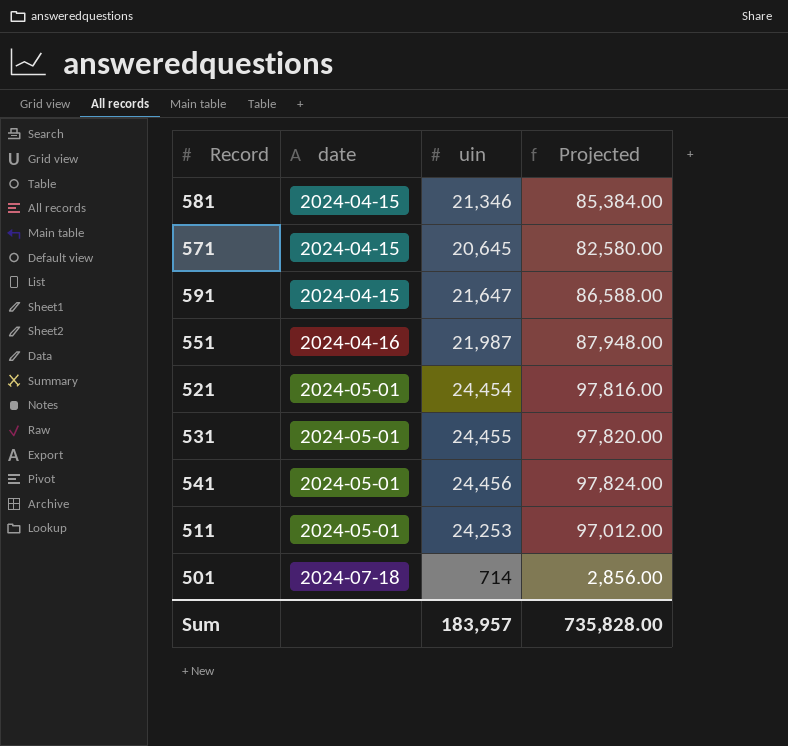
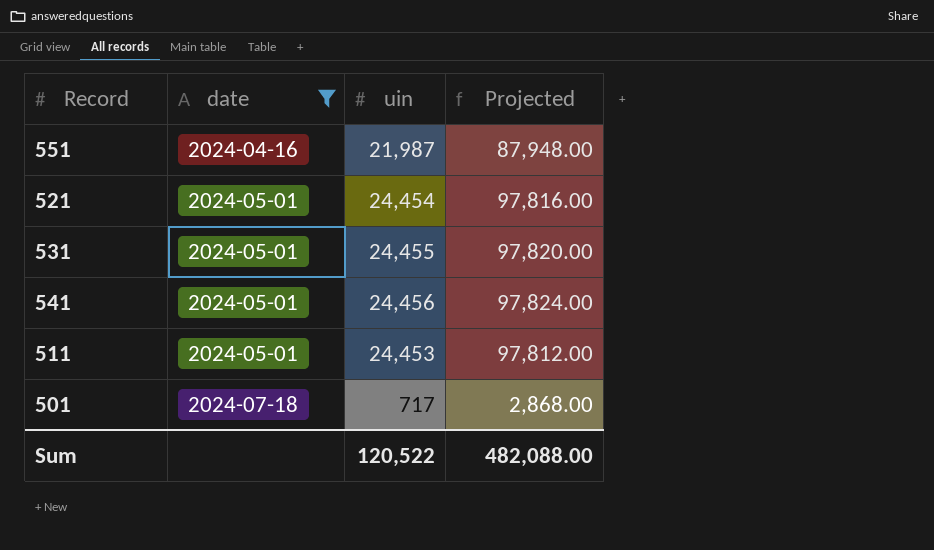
filter: none -> date != 2024-04-15
511 | uin: 24,253 -> 24,453
511 | Projected: 97,012.00 -> 97,812.00
501 | uin: 714 -> 717
501 | Projected: 2,856.00 -> 2,868.00
Sum | uin: 183,957 -> 120,522
Sum | Projected: 735,828.00 -> 482,088.00

